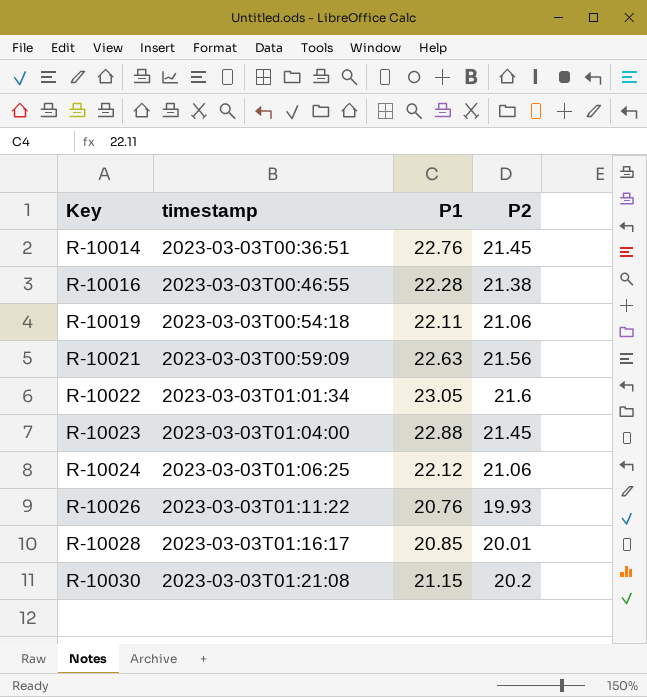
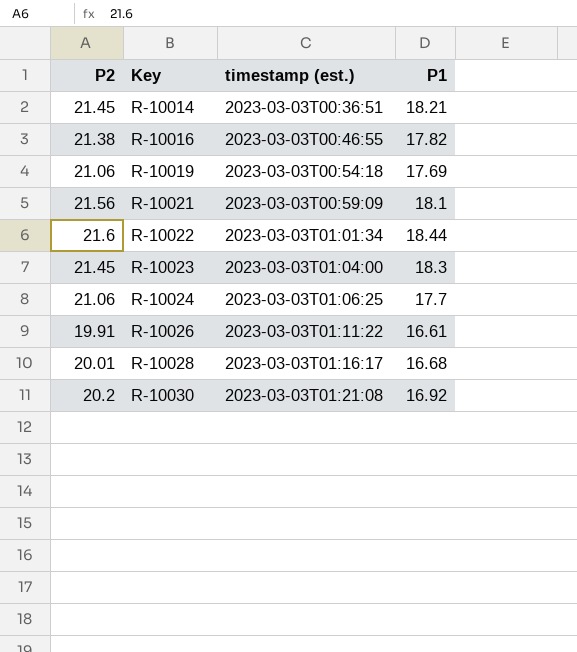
column P2 | position: 4 -> 1
column name: timestamp -> timestamp (est.)
R-10014 | P1: 22.76 -> 18.21
R-10016 | P1: 22.28 -> 17.82
R-10019 | P1: 22.11 -> 17.69
R-10021 | P1: 22.63 -> 18.1
R-10022 | P1: 23.05 -> 18.44
R-10023 | P1: 22.88 -> 18.3
R-10024 | P1: 22.12 -> 17.7
R-10026 | P2: 19.93 -> 19.91
R-10026 | P1: 20.76 -> 16.61
R-10028 | P1: 20.85 -> 16.68
R-10030 | P1: 21.15 -> 16.92

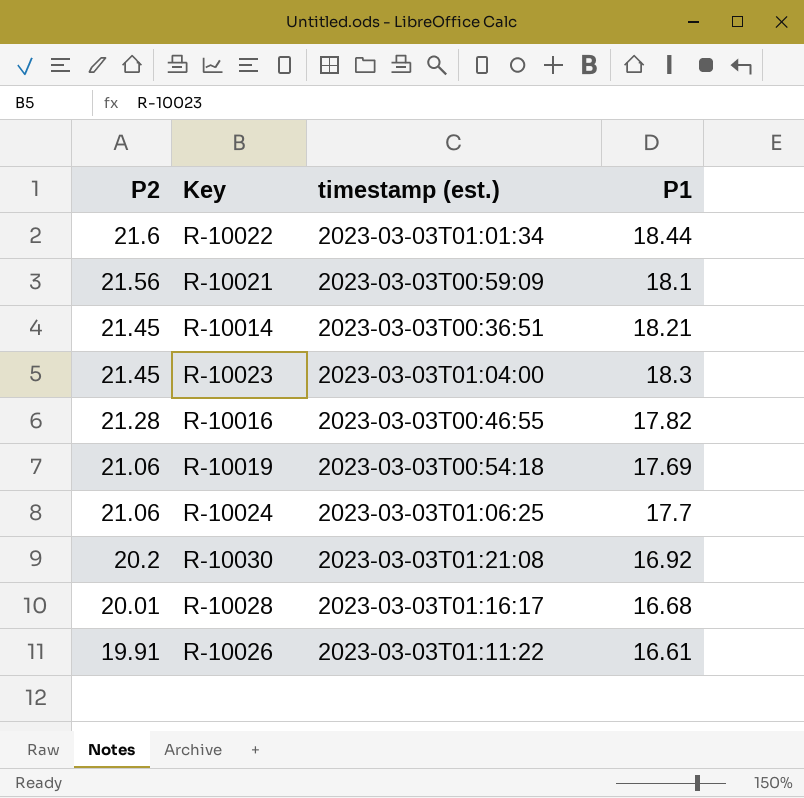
row order: Key ascending -> P2 descending
R-10016 | P2: 21.38 -> 21.28

